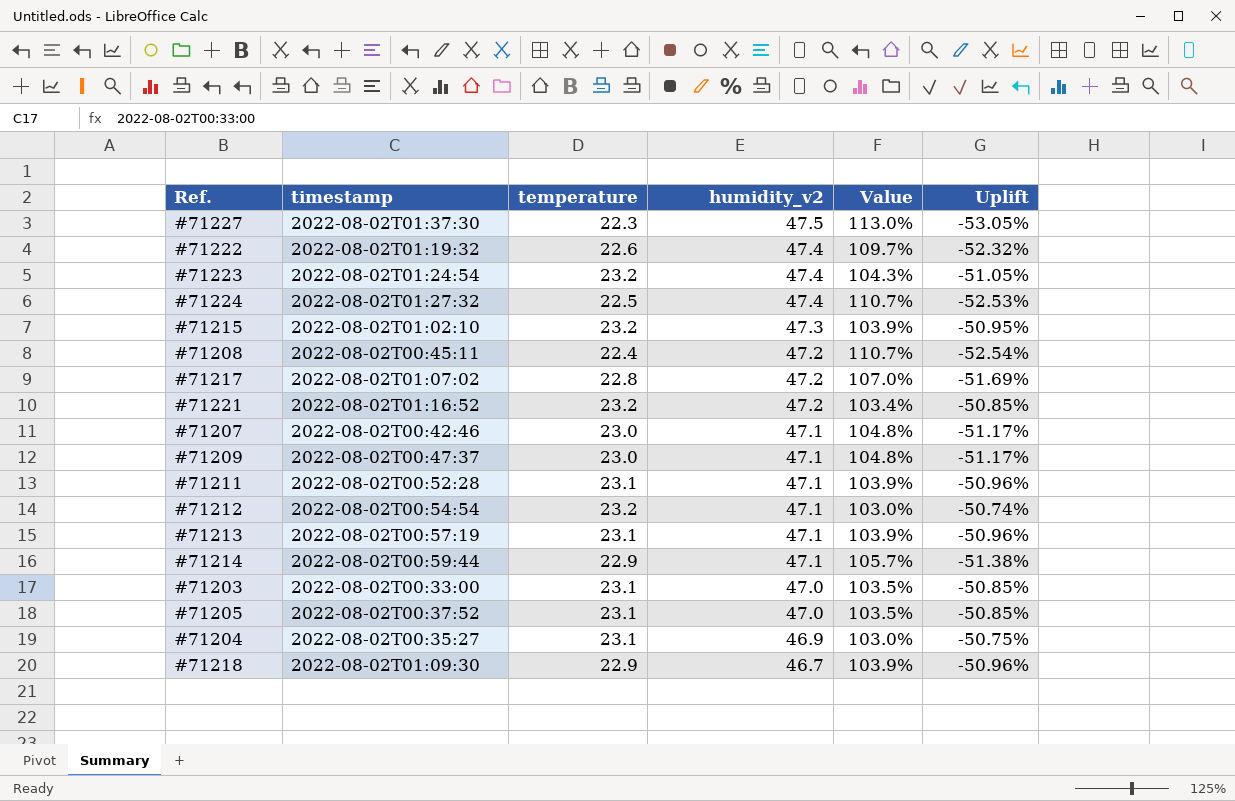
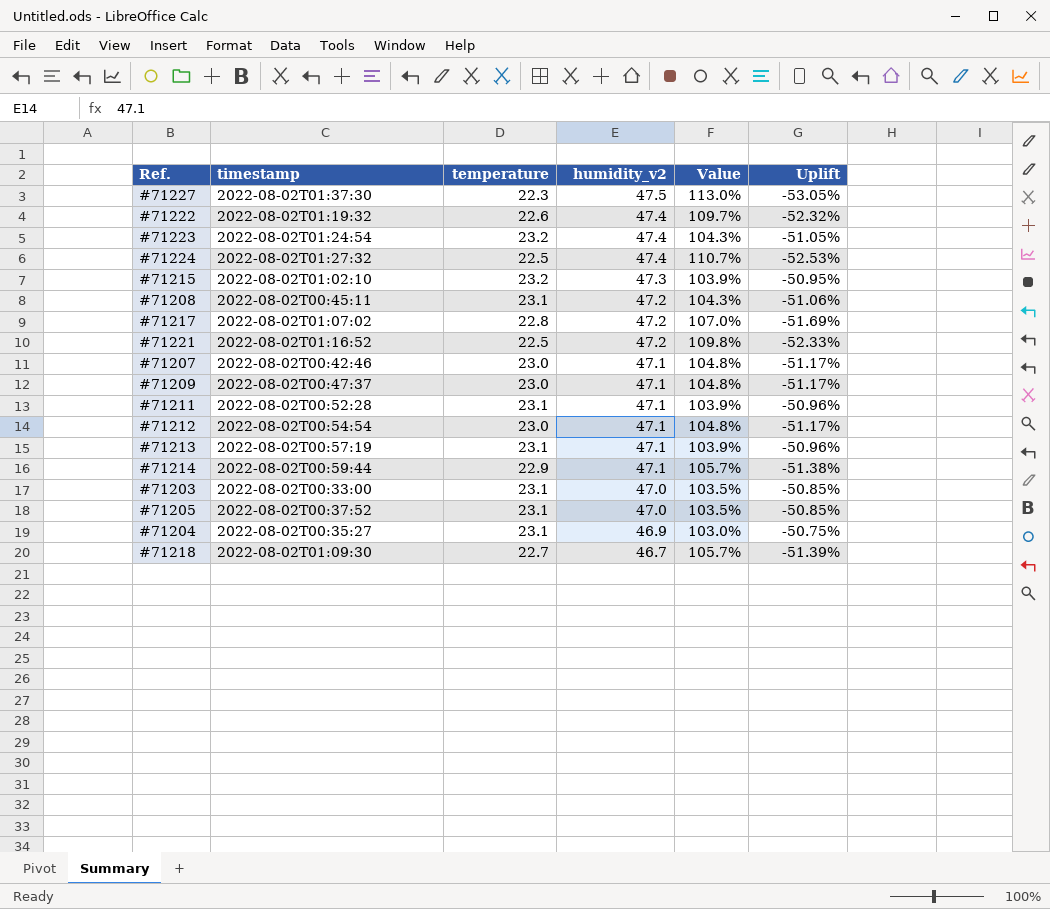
#71208 | temperature: 22.4 -> 23.1
#71208 | Value: 110.7% -> 104.3%
#71208 | Uplift: -52.54% -> -51.06%
#71221 | temperature: 23.2 -> 22.5
#71221 | Value: 103.4% -> 109.8%
#71221 | Uplift: -50.85% -> -52.33%
#71212 | temperature: 23.2 -> 23.0
#71212 | Value: 103.0% -> 104.8%
#71212 | Uplift: -50.74% -> -51.17%
#71218 | temperature: 22.9 -> 22.7
#71218 | Value: 103.9% -> 105.7%
#71218 | Uplift: -50.96% -> -51.39%

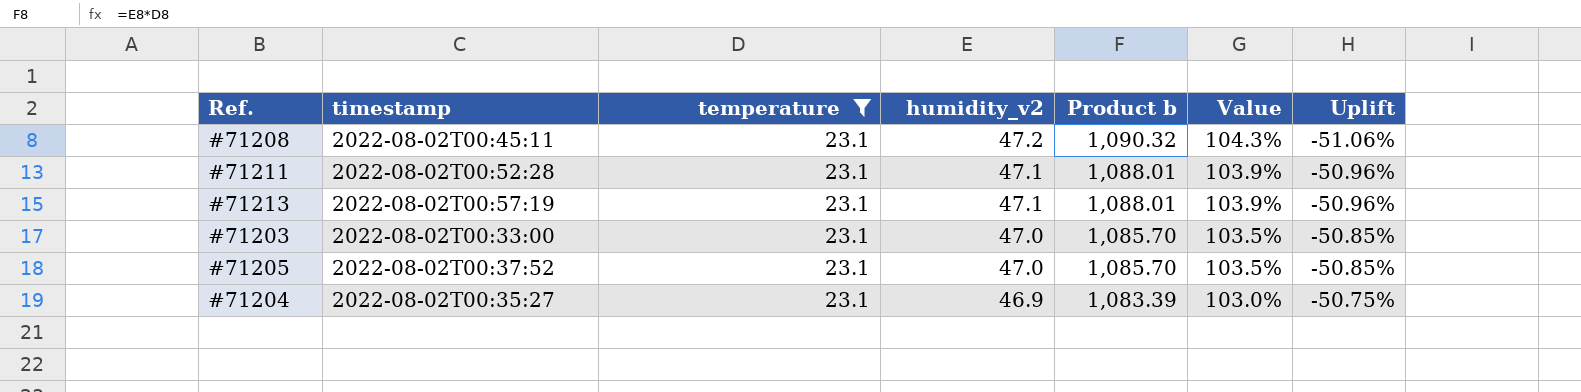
filter: none -> temperature = 23.1
column Product b | formula: none -> [temperature] * [humidity_v2]

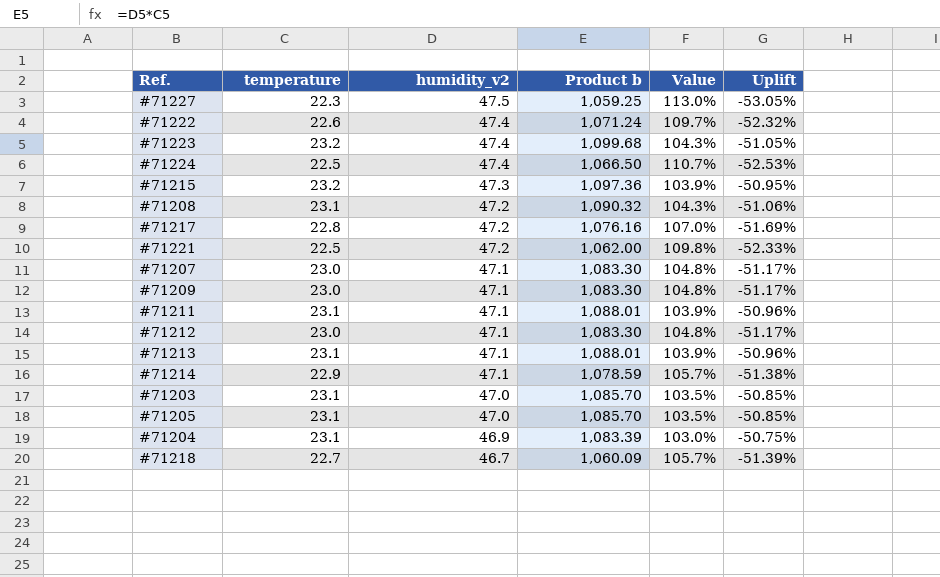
filter: temperature = 23.1 -> none
column timestamp | position: 2 -> none

